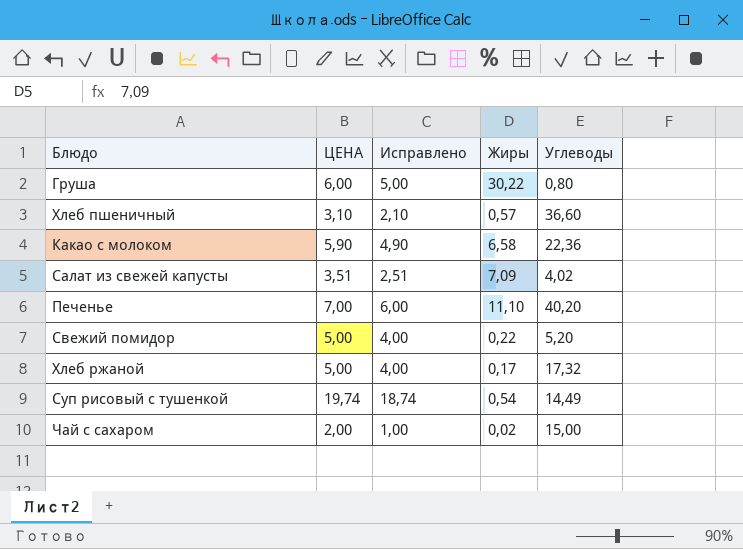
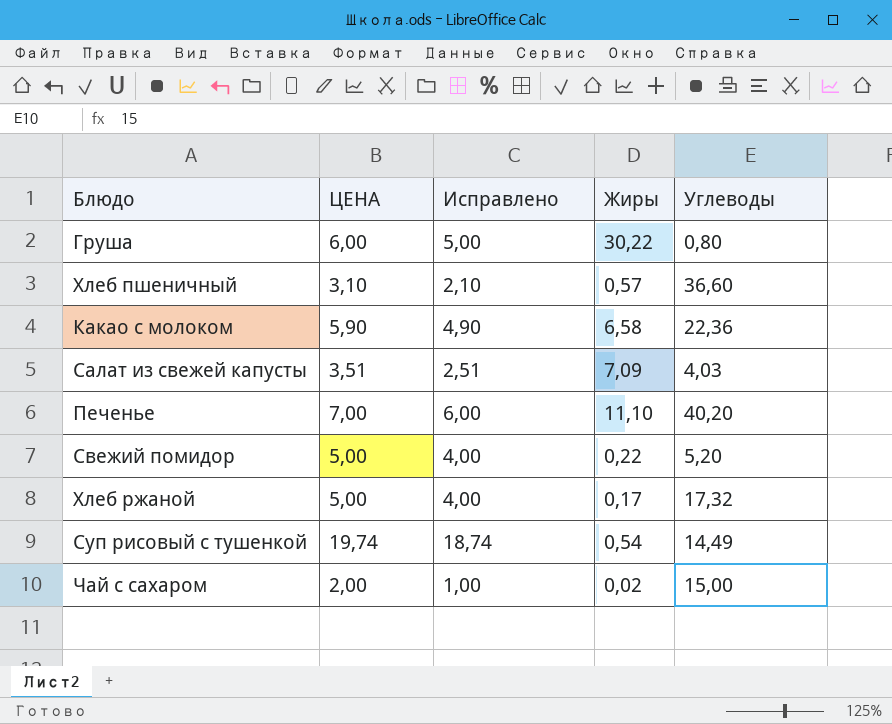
Салат из свежей капусты | Углеводы: 4,02 -> 4,03

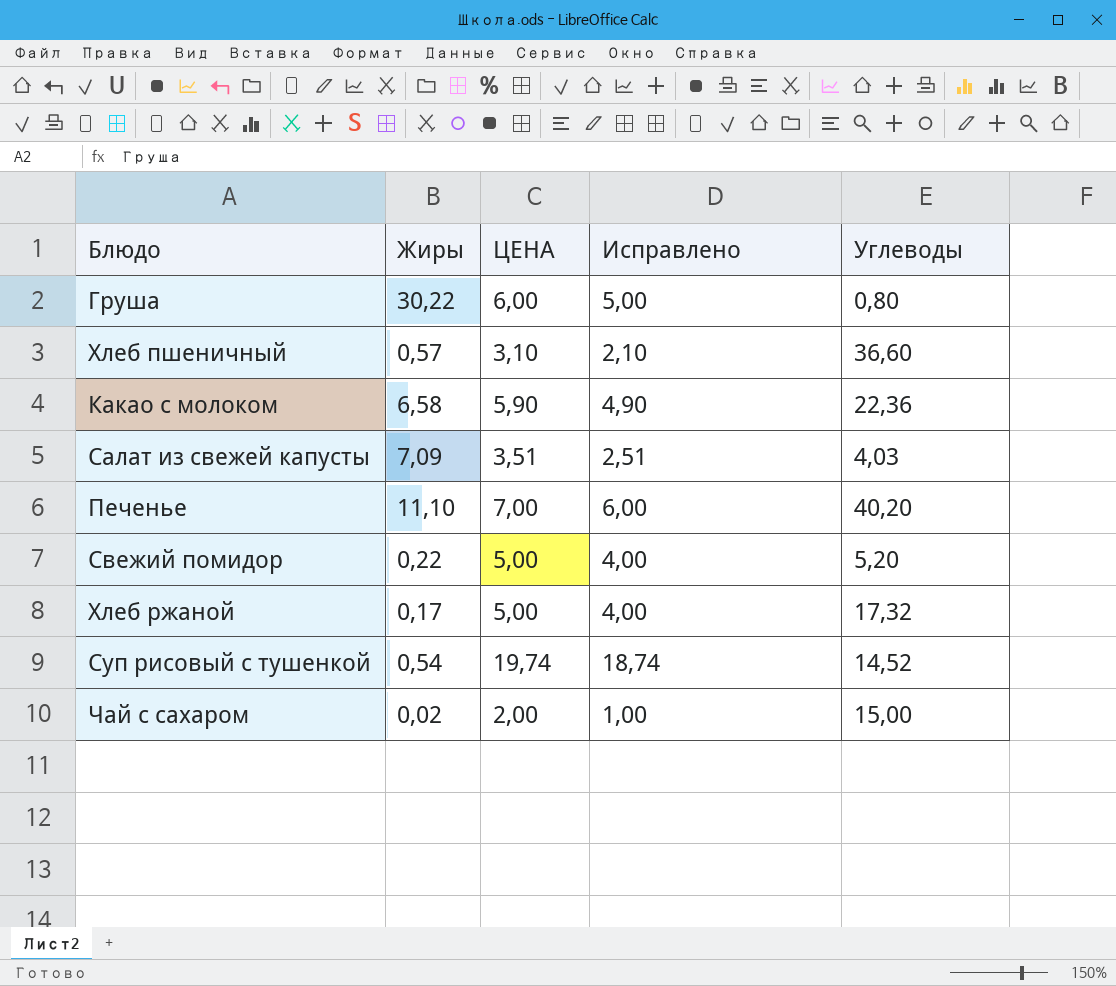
column Жиры | position: 4 -> 2
Суп рисовый с тушенкой | Углеводы: 14,49 -> 14,52

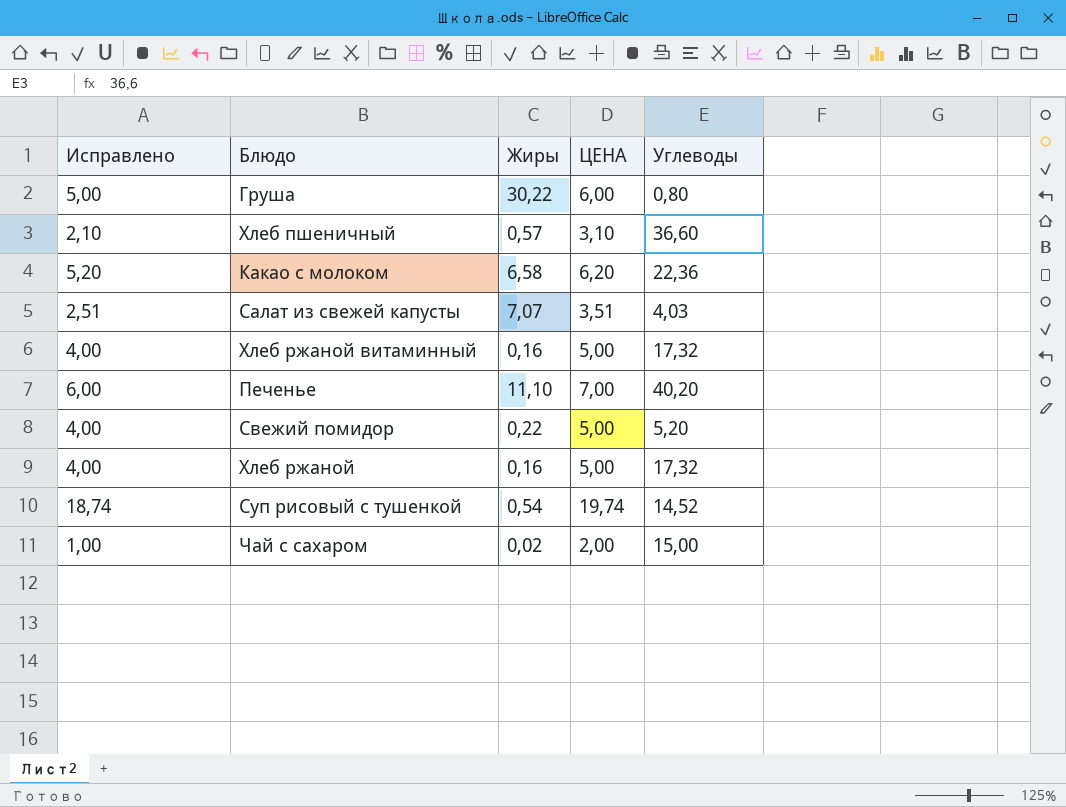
column Исправлено | position: 4 -> 1
Какао с молоком | Исправлено: 4,90 -> 5,20
Какао с молоком | ЦЕНА: 5,90 -> 6,20
Салат из свежей капусты | Жиры: 7,09 -> 7,07
row Хлеб ржаной витаминный: none -> 4,00 | 0,16 | 5,00 | 17,32
Хлеб ржаной | Жиры: 0,17 -> 0,16

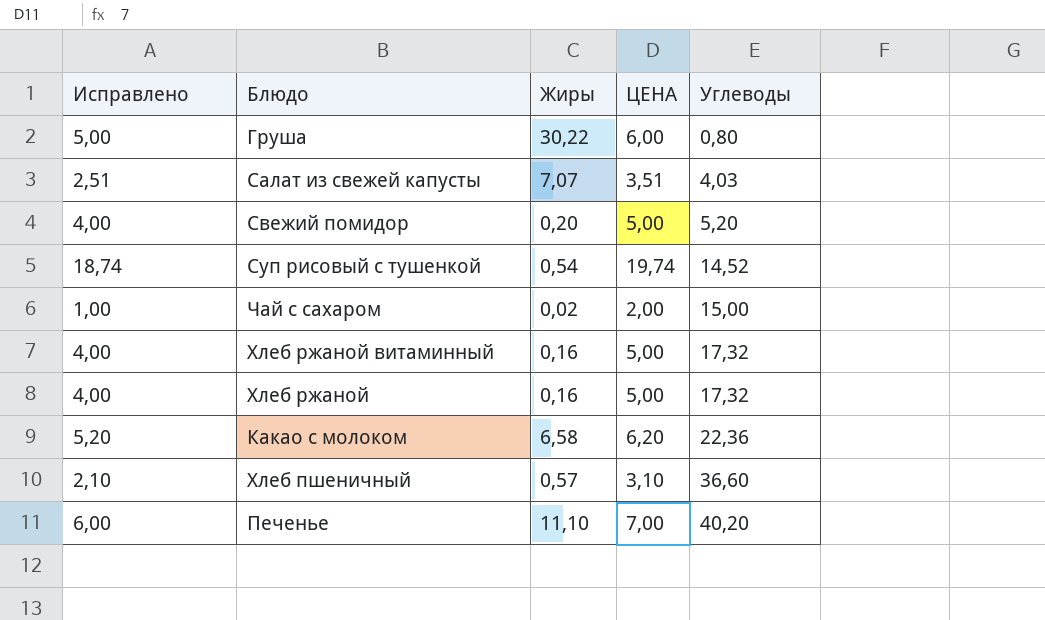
row order: none -> Углеводы ascending
Свежий помидор | Жиры: 0,22 -> 0,20

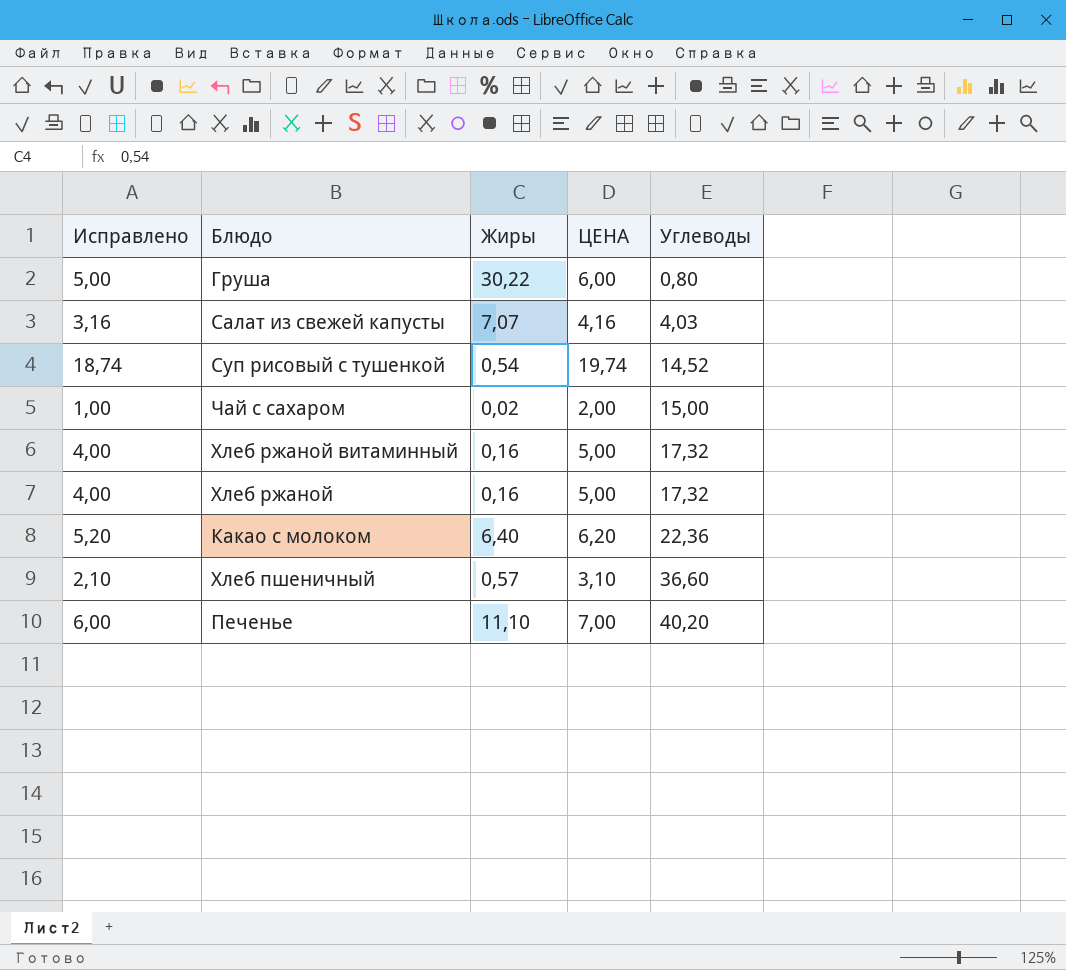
row Свежий помидор: 4,00 | 0,20 | 5,00 | 5,20 -> none
Салат из свежей капусты | Исправлено: 2,51 -> 3,16
Салат из свежей капусты | ЦЕНА: 3,51 -> 4,16
Какао с молоком | Жиры: 6,58 -> 6,40

